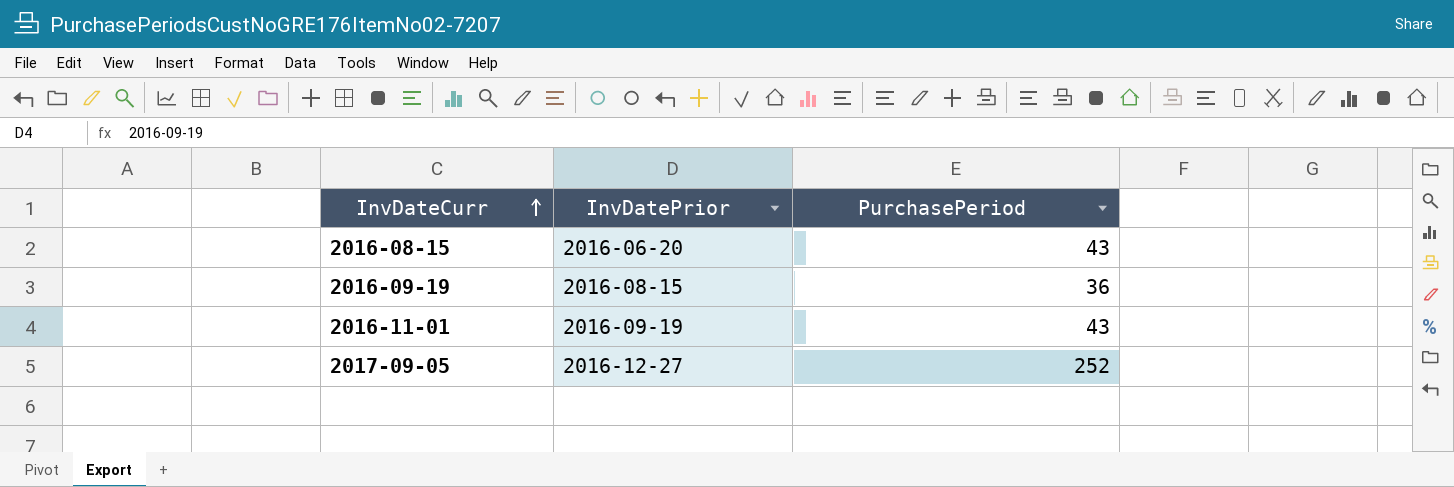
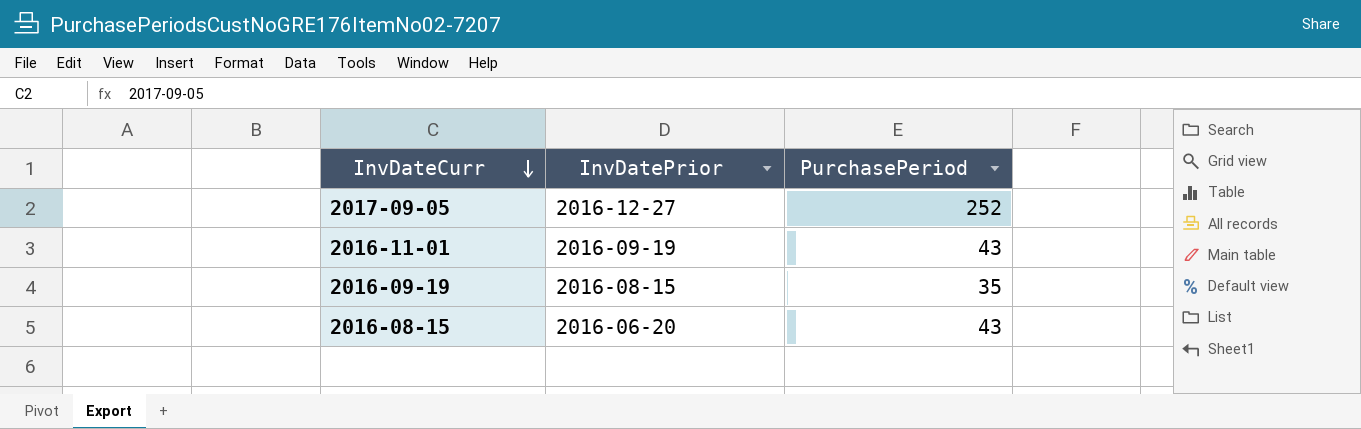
row order: InvDateCurr ascending -> InvDateCurr descending
2016-09-19 | PurchasePeriod: 36 -> 35

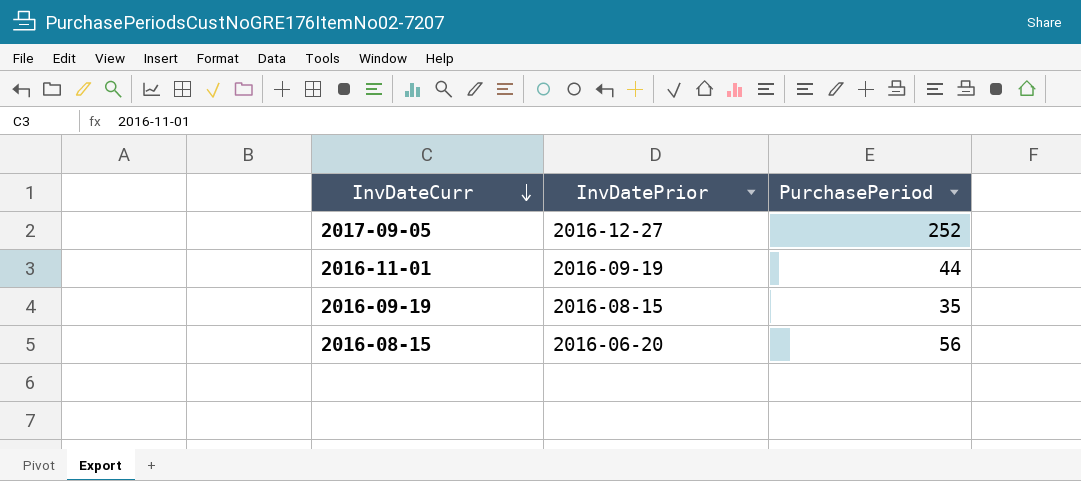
2016-11-01 | PurchasePeriod: 43 -> 44
2016-08-15 | PurchasePeriod: 43 -> 56

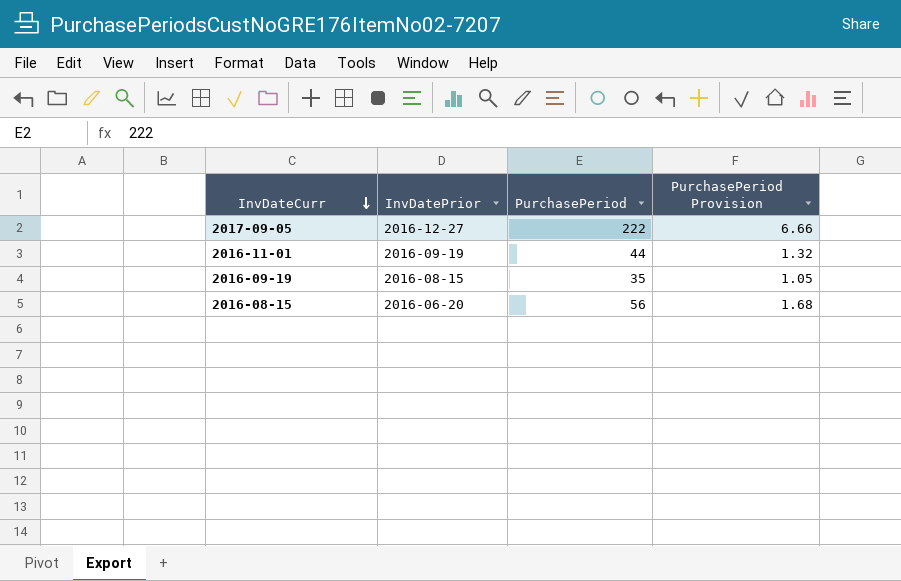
column PurchasePeriod Provision | formula: none -> [PurchasePeriod] * 0.03
2017-09-05 | PurchasePeriod: 252 -> 222

